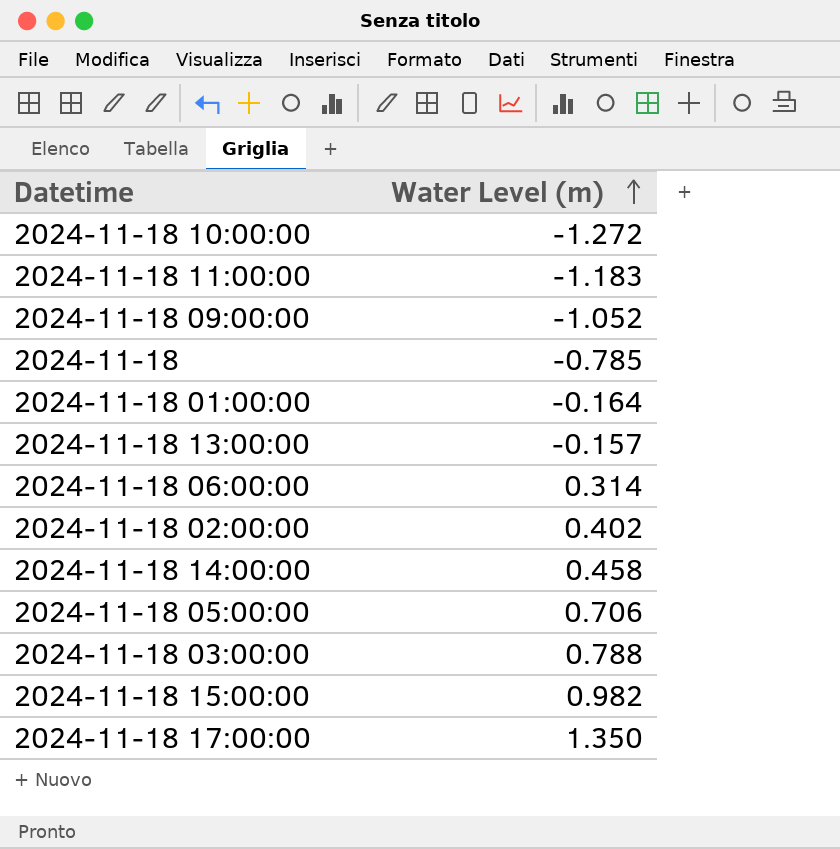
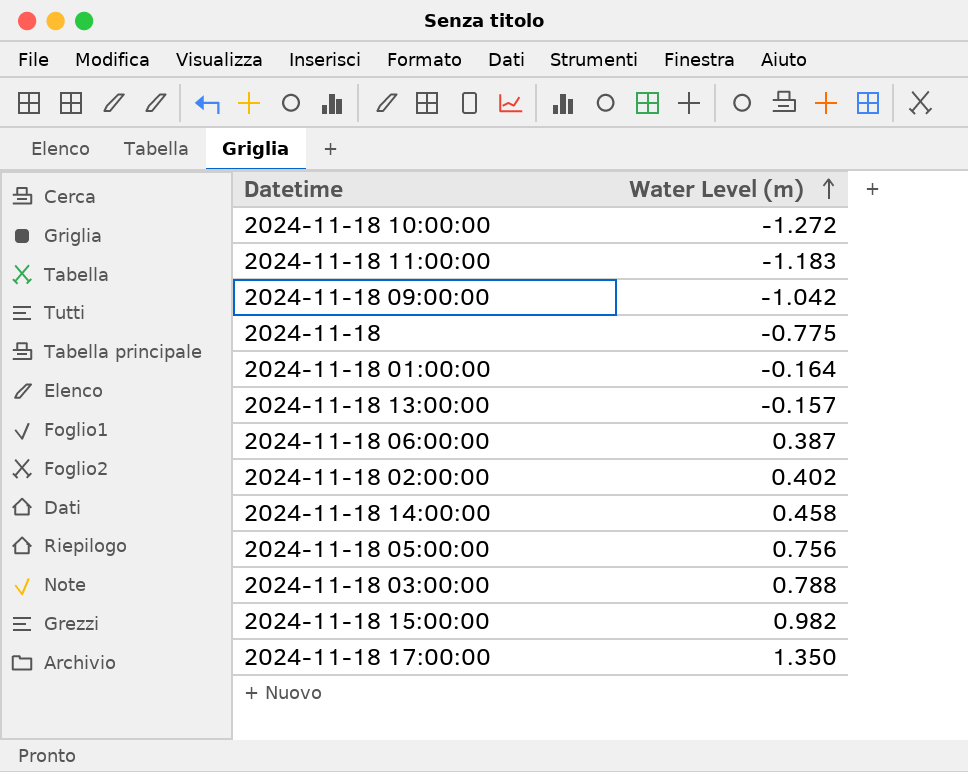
2024-11-18 09:00:00 | Water Level (m): -1.052 -> -1.042
2024-11-18 | Water Level (m): -0.785 -> -0.775
2024-11-18 06:00:00 | Water Level (m): 0.314 -> 0.387
2024-11-18 05:00:00 | Water Level (m): 0.706 -> 0.756

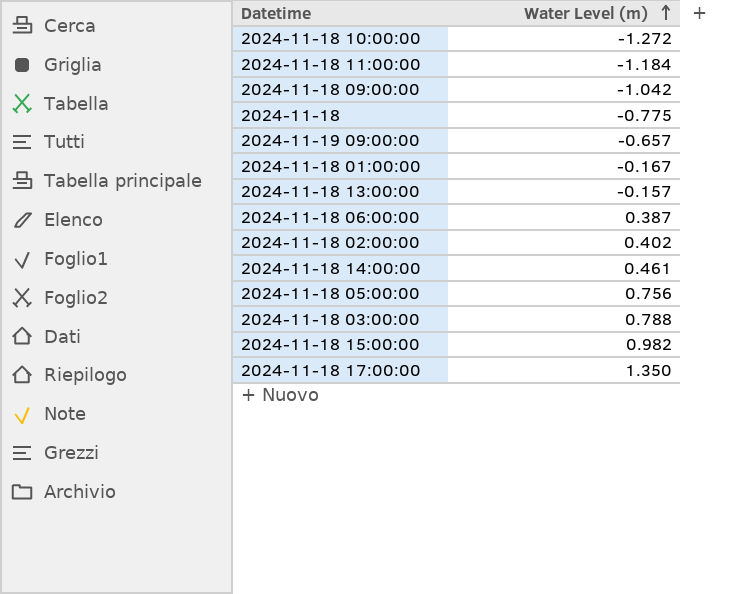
2024-11-18 11:00:00 | Water Level (m): -1.183 -> -1.184
row 2024-11-19 09:00:00: none -> -0.657
2024-11-18 01:00:00 | Water Level (m): -0.164 -> -0.167
2024-11-18 14:00:00 | Water Level (m): 0.458 -> 0.461

